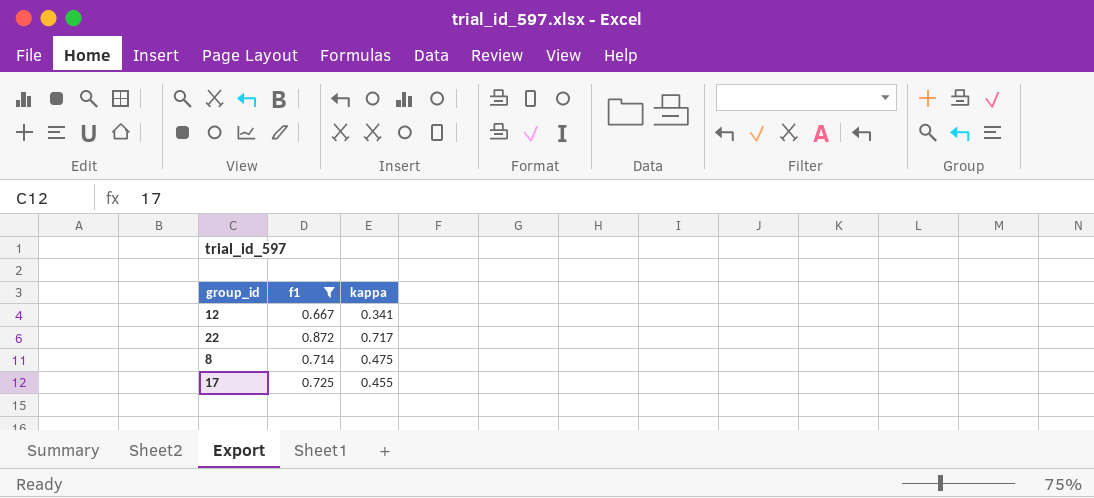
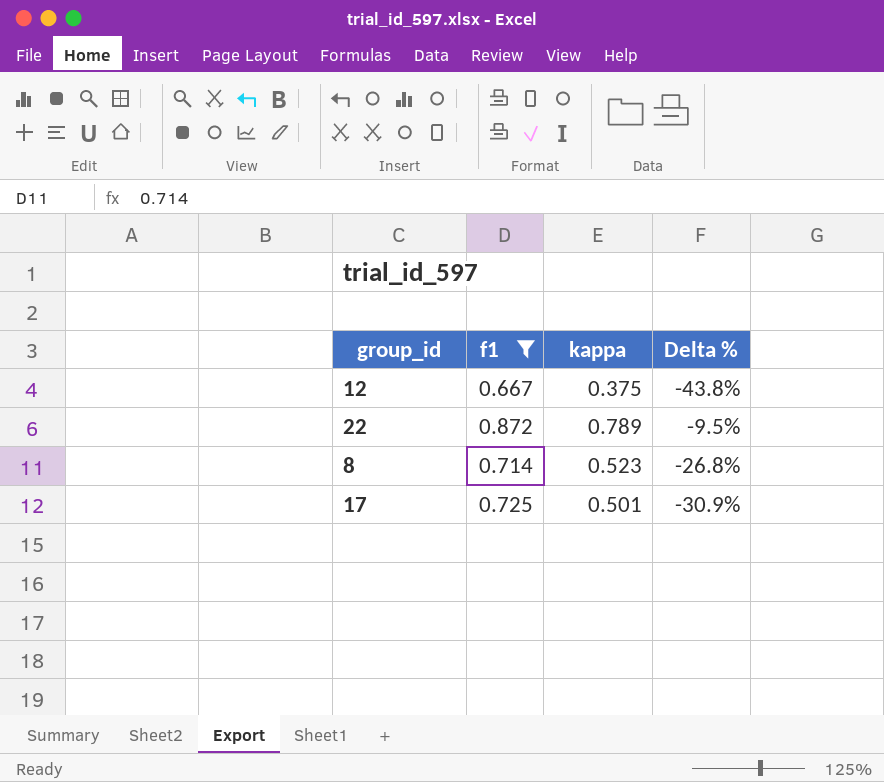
column Delta % | formula: none -> ([kappa] - [f1]) / [f1]
12 | kappa: 0.341 -> 0.375
22 | kappa: 0.717 -> 0.789
8 | kappa: 0.475 -> 0.523
17 | kappa: 0.455 -> 0.501

